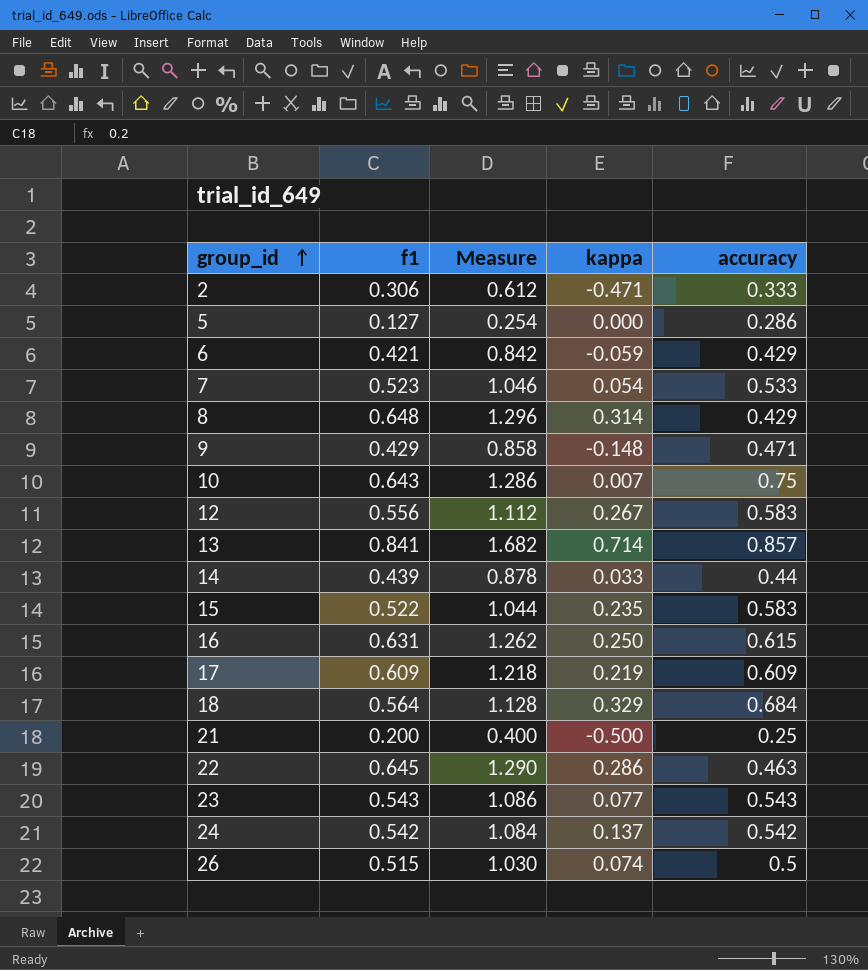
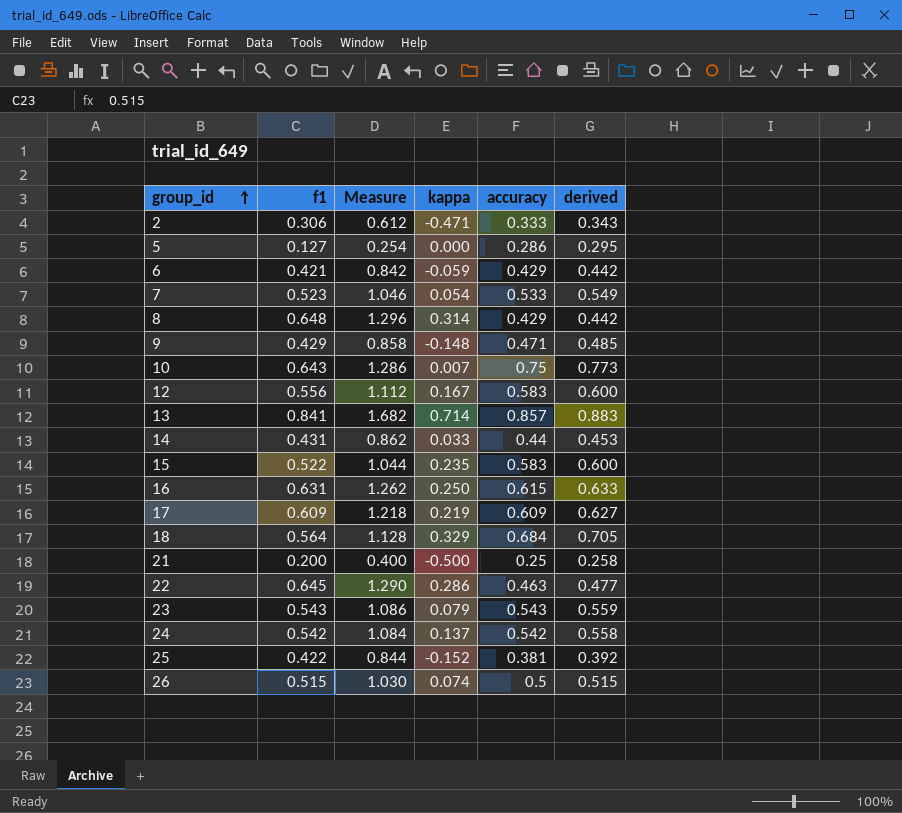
column derived | formula: none -> [accuracy] * 1.03
12 | kappa: 0.267 -> 0.167
14 | f1: 0.439 -> 0.431
14 | Measure: 0.878 -> 0.862
23 | kappa: 0.077 -> 0.079
row 25: none -> 0.422 | 0.844 | -0.152 | 0.381 | 0.392

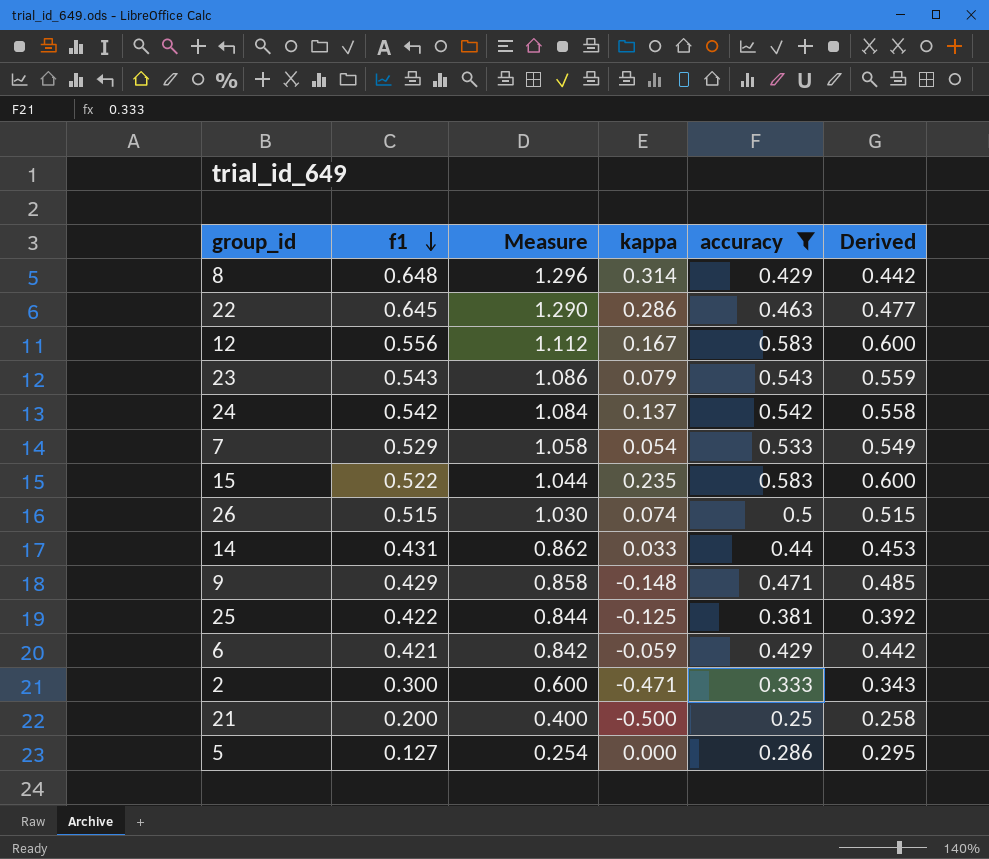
filter: none -> accuracy <= 0.583
row order: group_id ascending -> f1 descending
column name: derived -> Derived
7 | f1: 0.523 -> 0.529
7 | Measure: 1.046 -> 1.058
25 | kappa: -0.152 -> -0.125
2 | f1: 0.306 -> 0.300
2 | Measure: 0.612 -> 0.600

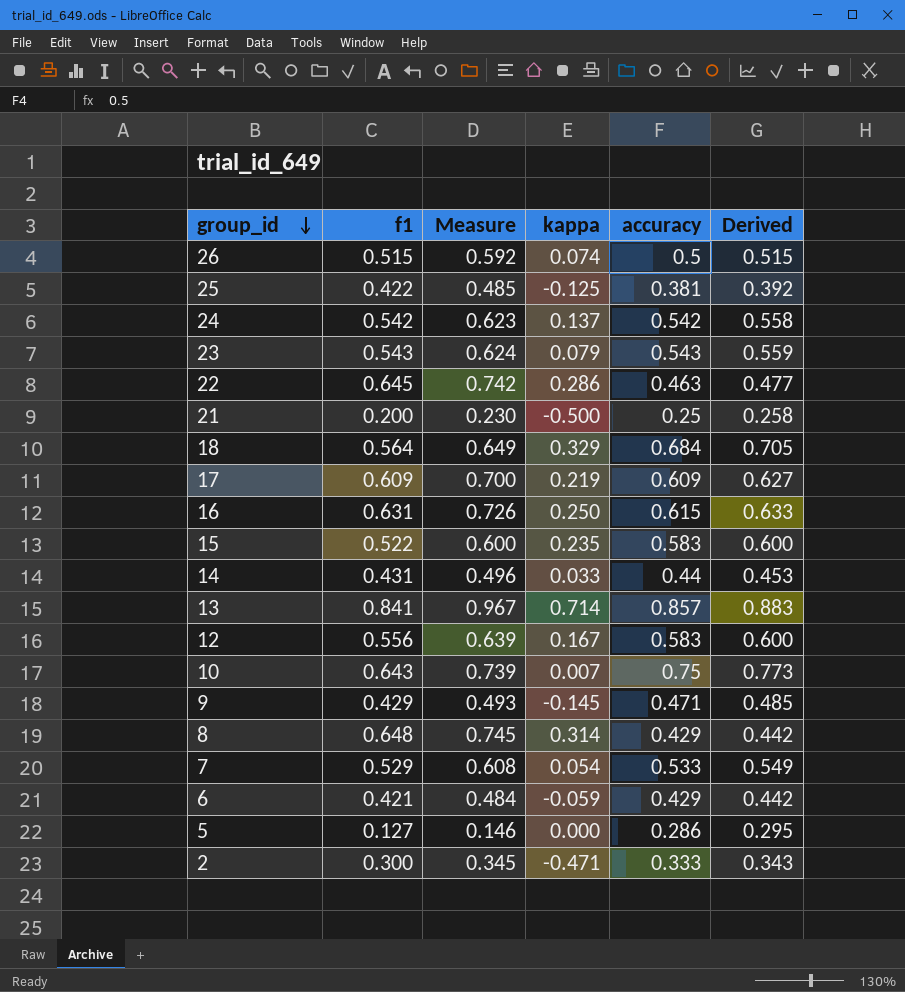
filter: accuracy <= 0.583 -> none
row order: f1 descending -> group_id descending
column Measure | formula: [f1] * 2 -> [f1] * 1.15
9 | kappa: -0.148 -> -0.145

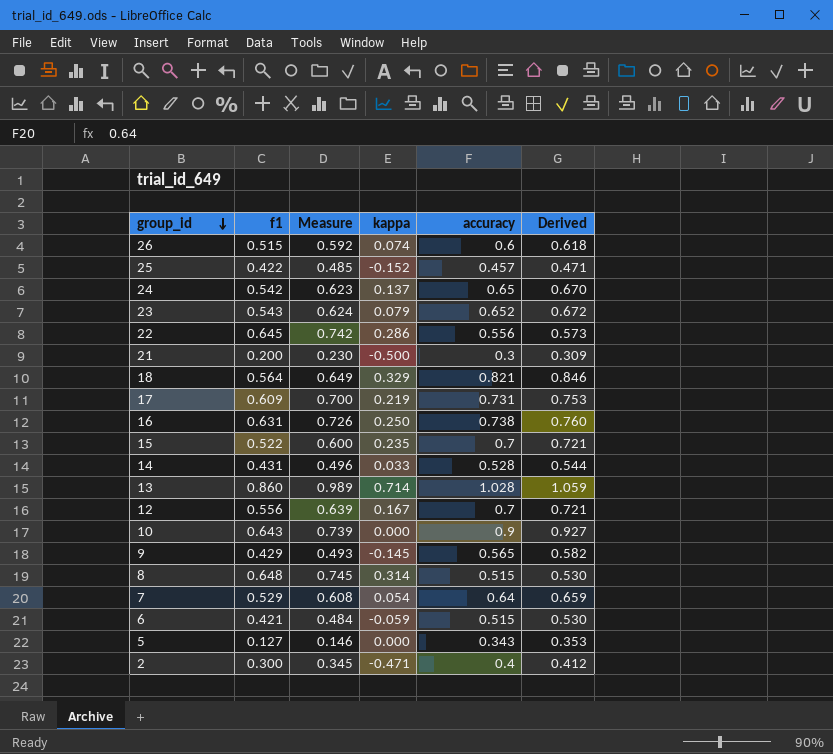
26 | accuracy: 0.5 -> 0.6
26 | Derived: 0.515 -> 0.618
25 | kappa: -0.125 -> -0.152
25 | accuracy: 0.381 -> 0.457
25 | Derived: 0.392 -> 0.471
24 | accuracy: 0.542 -> 0.65
24 | Derived: 0.558 -> 0.670
23 | accuracy: 0.543 -> 0.652
23 | Derived: 0.559 -> 0.672
22 | accuracy: 0.463 -> 0.556
22 | Derived: 0.477 -> 0.573
21 | accuracy: 0.25 -> 0.3
21 | Derived: 0.258 -> 0.309
18 | accuracy: 0.684 -> 0.821
18 | Derived: 0.705 -> 0.846
17 | accuracy: 0.609 -> 0.731
17 | Derived: 0.627 -> 0.753
16 | accuracy: 0.615 -> 0.738
16 | Derived: 0.633 -> 0.760
15 | accuracy: 0.583 -> 0.7
15 | Derived: 0.600 -> 0.721
14 | accuracy: 0.44 -> 0.528
14 | Derived: 0.453 -> 0.544
13 | f1: 0.841 -> 0.860
13 | Measure: 0.967 -> 0.989
13 | accuracy: 0.857 -> 1.028
13 | Derived: 0.883 -> 1.059
12 | accuracy: 0.583 -> 0.7
12 | Derived: 0.600 -> 0.721
10 | kappa: 0.007 -> 0.000
10 | accuracy: 0.75 -> 0.9
10 | Derived: 0.773 -> 0.927
9 | accuracy: 0.471 -> 0.565
9 | Derived: 0.485 -> 0.582
8 | accuracy: 0.429 -> 0.515
8 | Derived: 0.442 -> 0.530
7 | accuracy: 0.533 -> 0.64
7 | Derived: 0.549 -> 0.659
6 | accuracy: 0.429 -> 0.515
6 | Derived: 0.442 -> 0.530
5 | accuracy: 0.286 -> 0.343
5 | Derived: 0.295 -> 0.353
2 | accuracy: 0.333 -> 0.4
2 | Derived: 0.343 -> 0.412

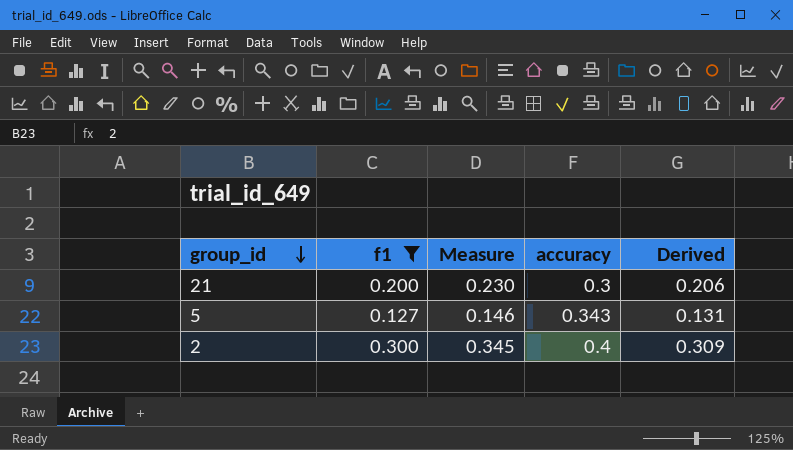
filter: none -> f1 <= 0.300
column kappa | position: 4 -> none
column Derived | formula: [accuracy] * 1.03 -> [f1] * 1.03

